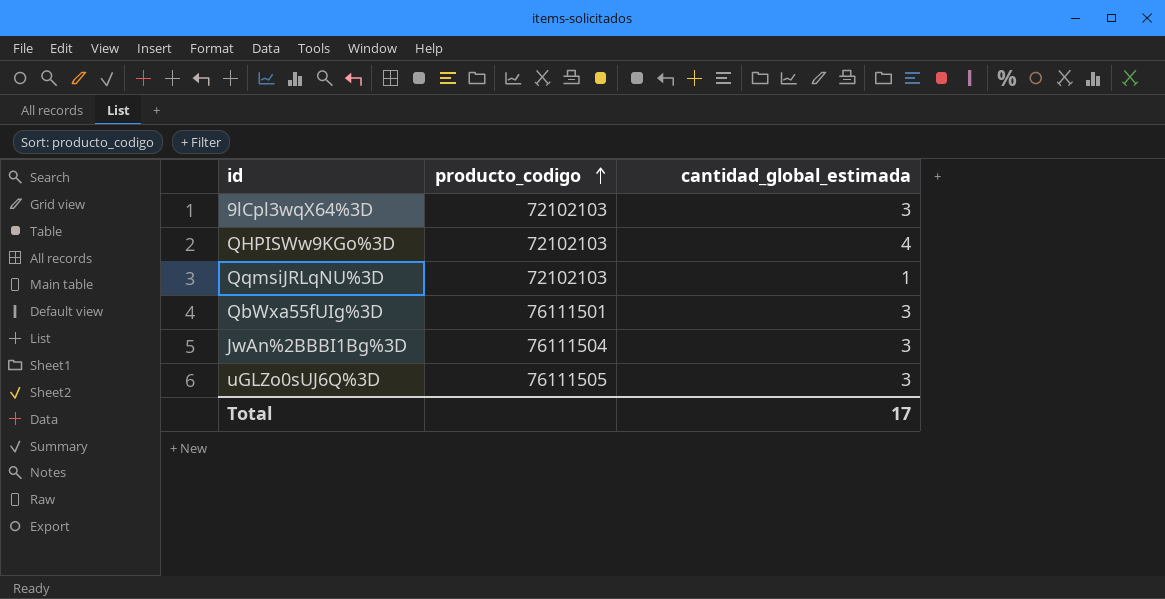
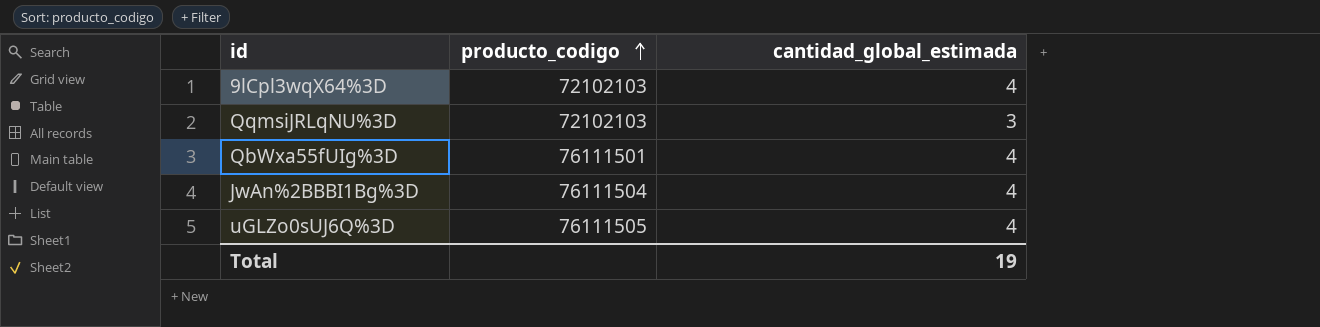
row QHPISWw9KGo%3D: 72102103 | 4 -> none
9lCpl3wqX64%3D | cantidad_global_estimada: 3 -> 4
QqmsiJRLqNU%3D | cantidad_global_estimada: 1 -> 3
QbWxa55fUIg%3D | cantidad_global_estimada: 3 -> 4
JwAn%2BBBI1Bg%3D | cantidad_global_estimada: 3 -> 4
uGLZo0sUJ6Q%3D | cantidad_global_estimada: 3 -> 4
Total | cantidad_global_estimada: 17 -> 19

